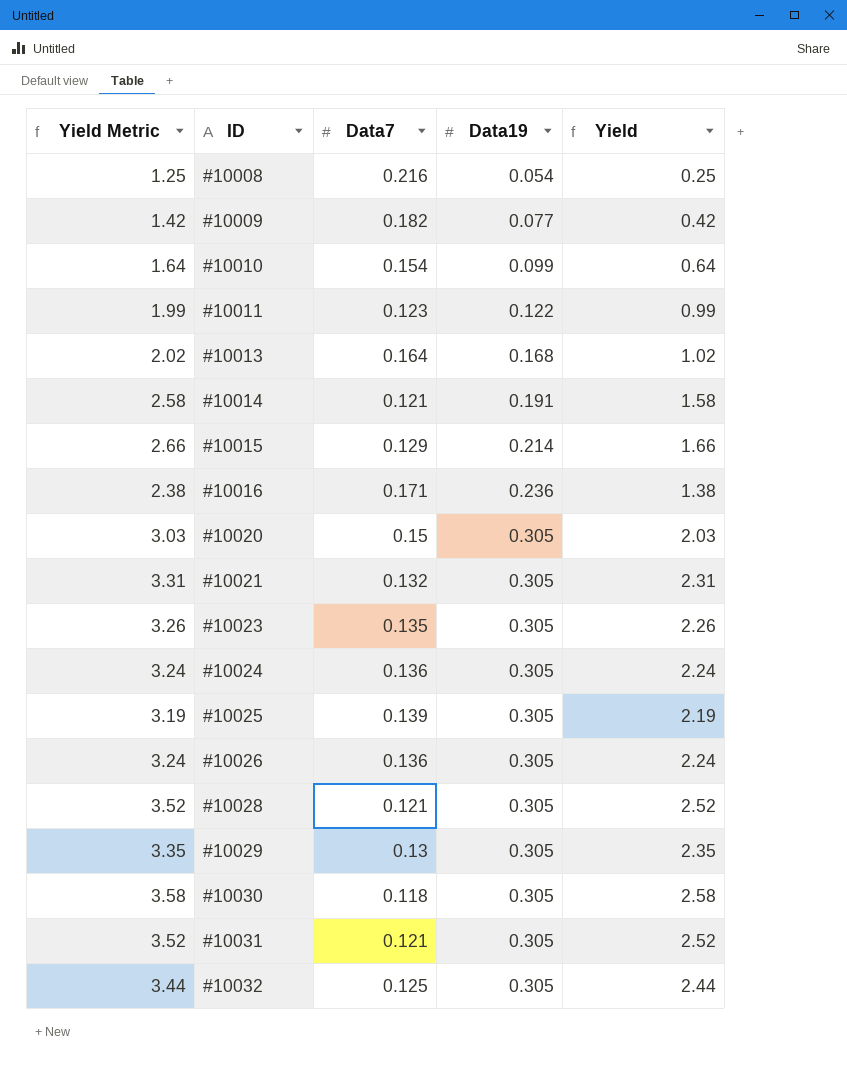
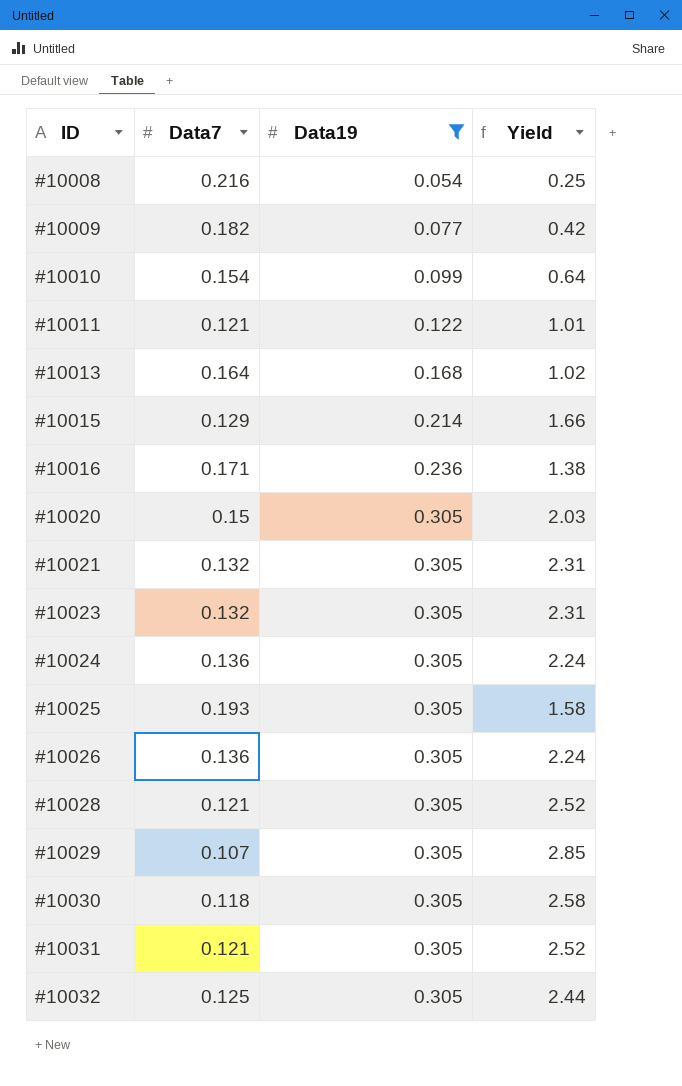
filter: none -> Data19 != 0.191
column Yield Metric | formula: [Yield] + 1 -> none
#10011 | Data7: 0.123 -> 0.121
#10011 | Yield: 0.99 -> 1.01
#10023 | Data7: 0.135 -> 0.132
#10023 | Yield: 2.26 -> 2.31
#10025 | Data7: 0.139 -> 0.193
#10025 | Yield: 2.19 -> 1.58
#10029 | Data7: 0.13 -> 0.107
#10029 | Yield: 2.35 -> 2.85

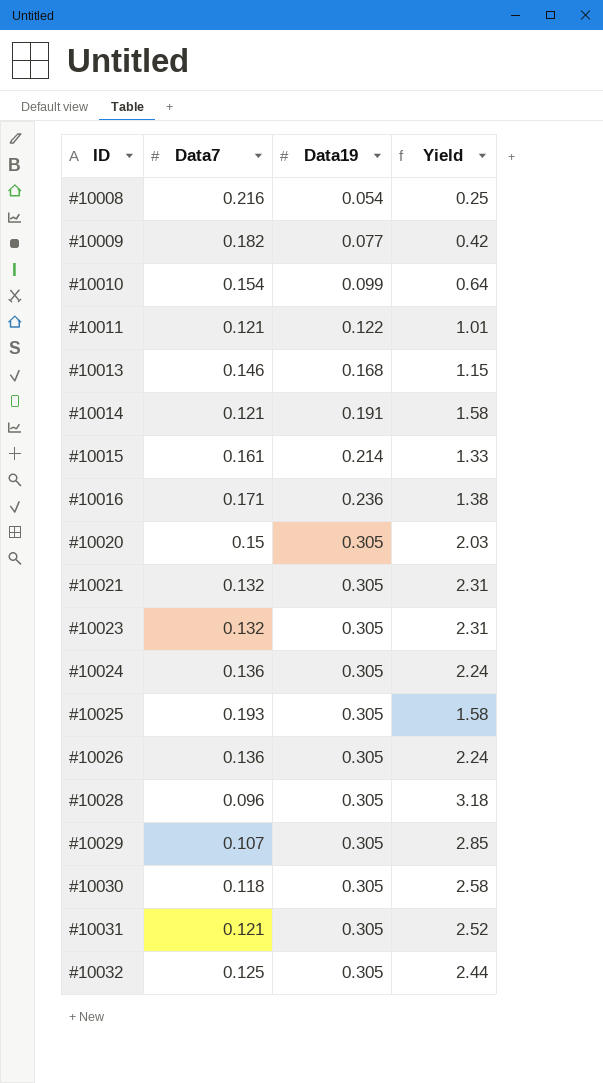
filter: Data19 != 0.191 -> none
#10013 | Data7: 0.164 -> 0.146
#10013 | Yield: 1.02 -> 1.15
#10015 | Data7: 0.129 -> 0.161
#10015 | Yield: 1.66 -> 1.33
#10028 | Data7: 0.121 -> 0.096
#10028 | Yield: 2.52 -> 3.18

